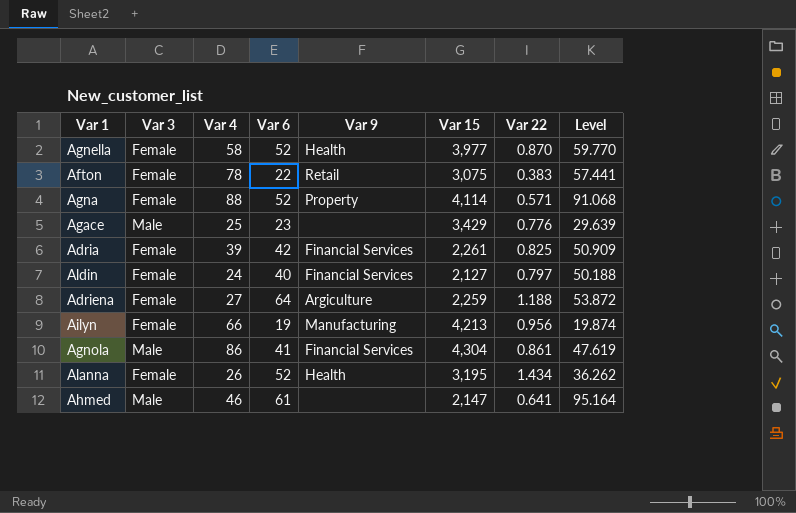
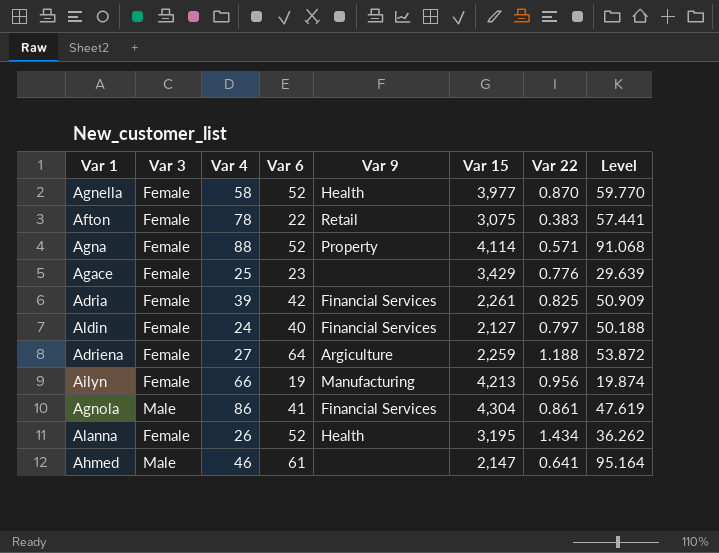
Agace | Var 3: Male -> Female

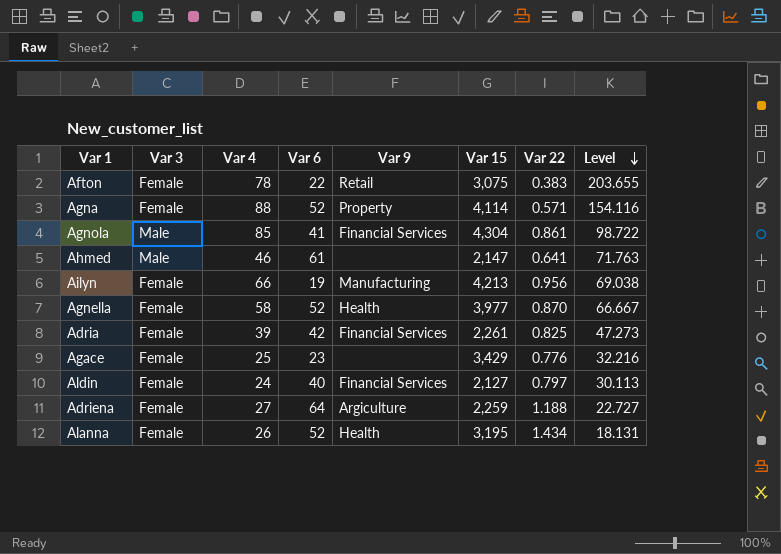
row order: none -> Level descending
column Level | formula: [Var 6] / [Var 22] -> [Var 4] / [Var 22]
Agnola | Var 4: 86 -> 85

